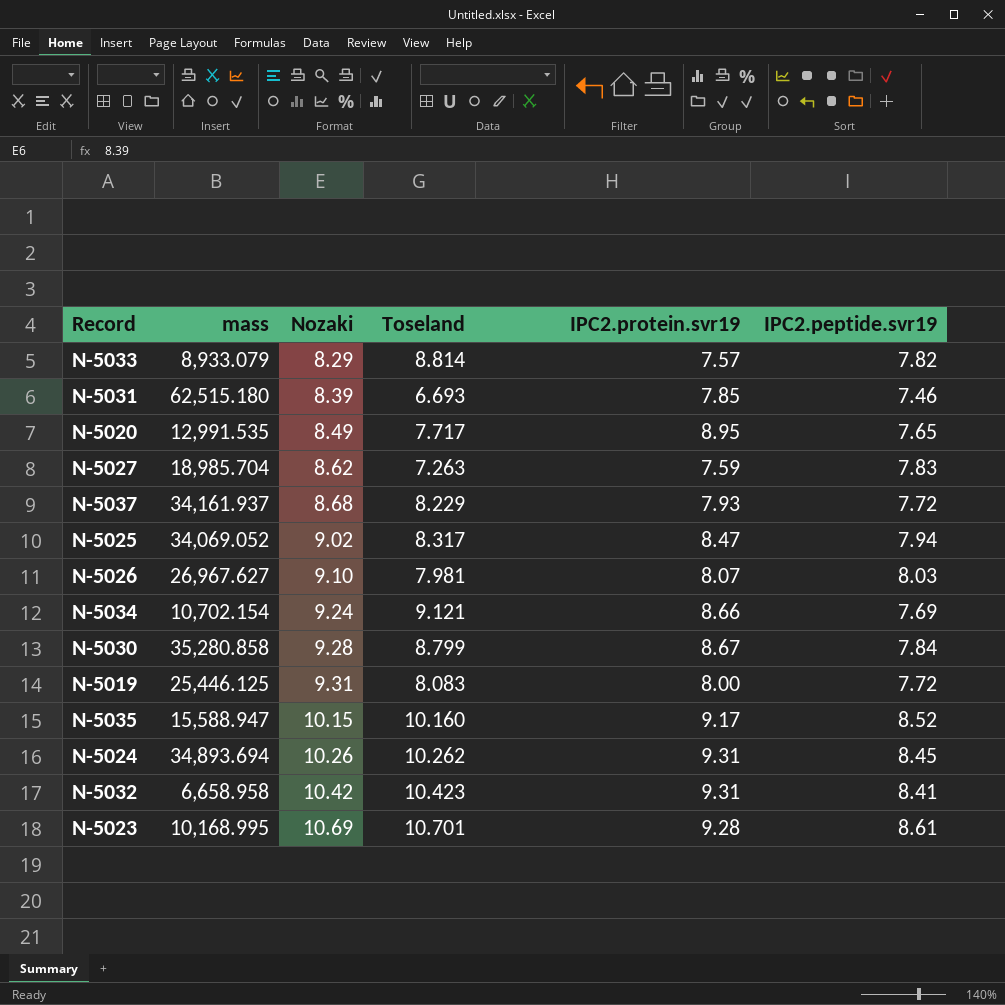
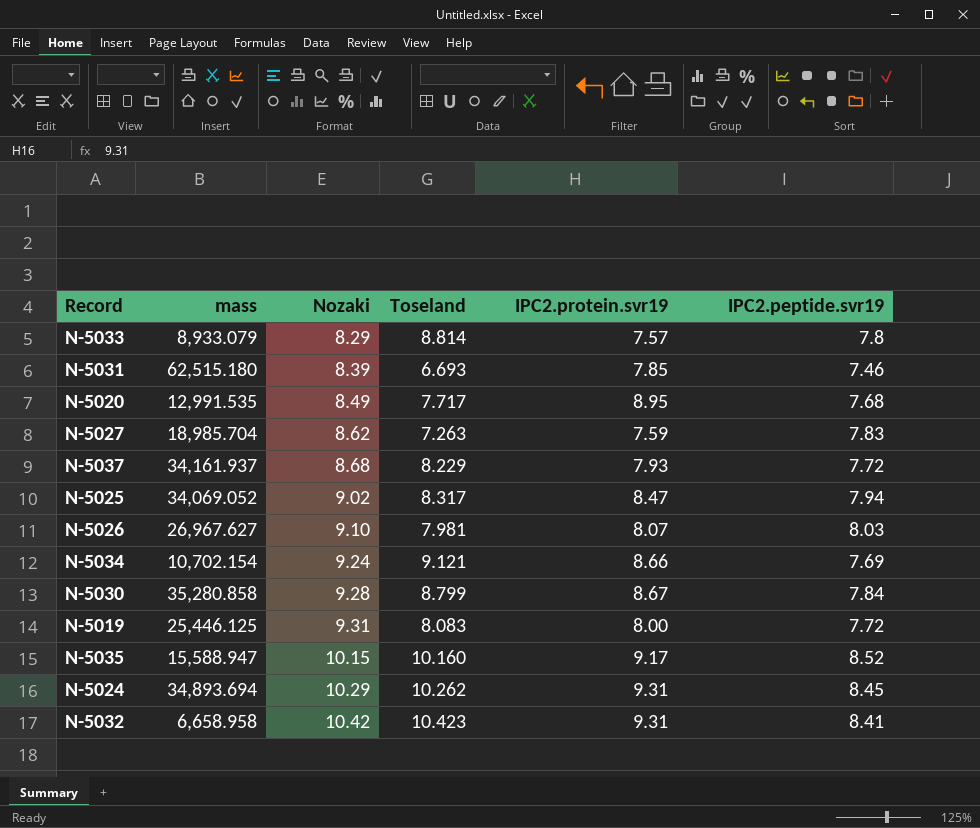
row N-5023: 10,168.995 | 10.69 | 10.701 | 9.28 | 8.61 -> none
N-5033 | IPC2.peptide.svr19: 7.82 -> 7.8
N-5020 | IPC2.peptide.svr19: 7.65 -> 7.68
N-5024 | Nozaki: 10.26 -> 10.29

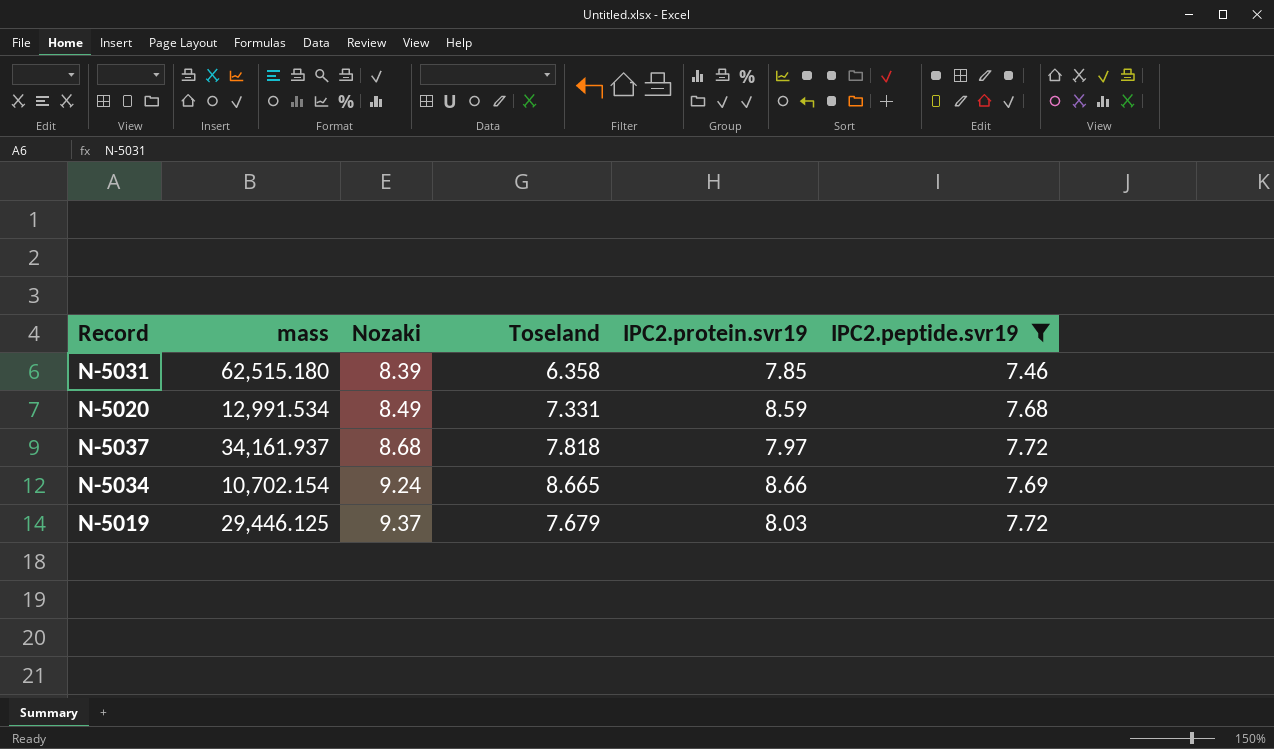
filter: none -> IPC2.peptide.svr19 <= 7.72
N-5031 | Toseland: 6.693 -> 6.358
N-5020 | mass: 12,991.535 -> 12,991.534
N-5020 | Toseland: 7.717 -> 7.331
N-5020 | IPC2.protein.svr19: 8.95 -> 8.59
N-5037 | Toseland: 8.229 -> 7.818
N-5037 | IPC2.protein.svr19: 7.93 -> 7.97
N-5034 | Toseland: 9.121 -> 8.665
N-5019 | mass: 25,446.125 -> 29,446.125
N-5019 | Nozaki: 9.31 -> 9.37
N-5019 | Toseland: 8.083 -> 7.679
N-5019 | IPC2.protein.svr19: 8.00 -> 8.03

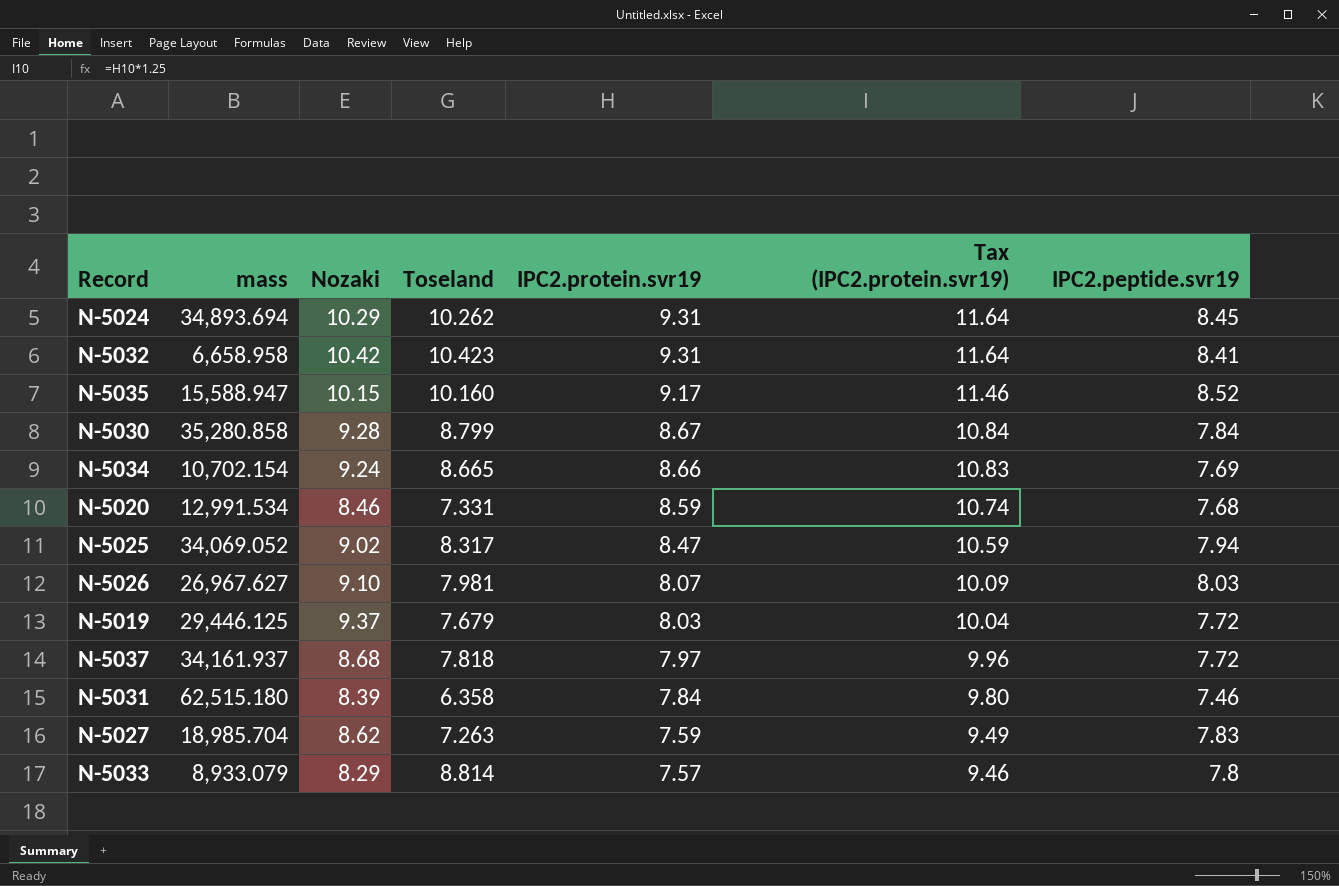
filter: IPC2.peptide.svr19 <= 7.72 -> none
row order: Nozaki ascending -> IPC2.protein.svr19 descending
column Tax (IPC2.protein.svr19) | formula: none -> [IPC2.protein.svr19] * 1.25
N-5020 | Nozaki: 8.49 -> 8.46
N-5031 | IPC2.protein.svr19: 7.85 -> 7.84

